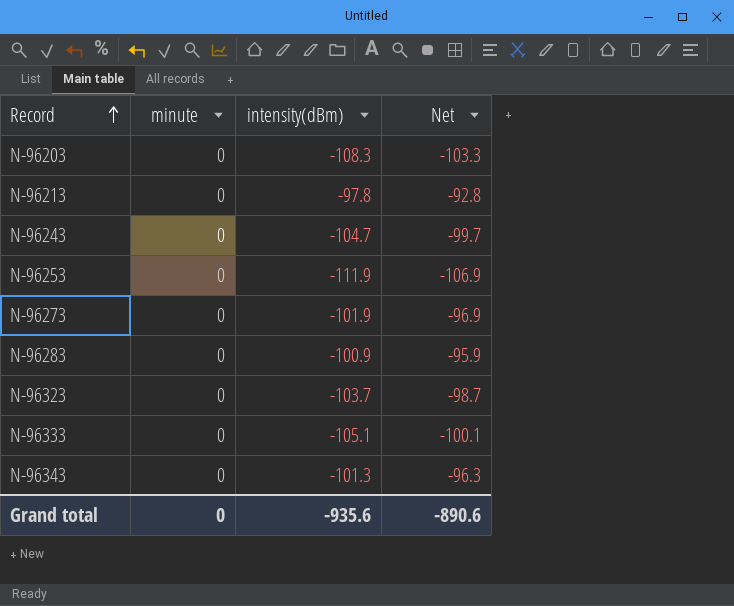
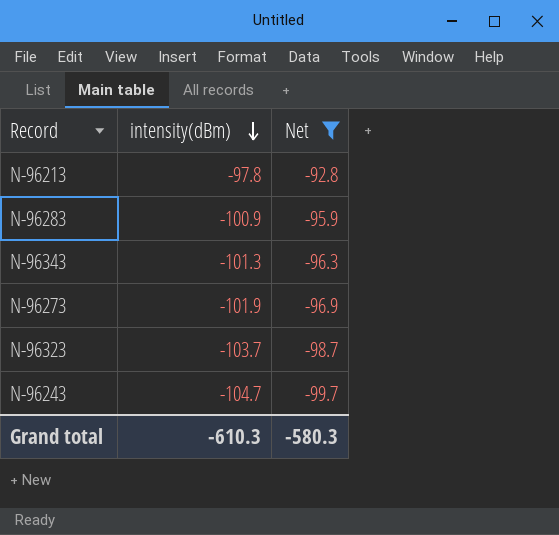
filter: none -> Net >= -99.7
row order: Record ascending -> intensity(dBm) descending
column minute | position: 2 -> none
Grand total | intensity(dBm): -935.6 -> -610.3
Grand total | Net: -890.6 -> -580.3

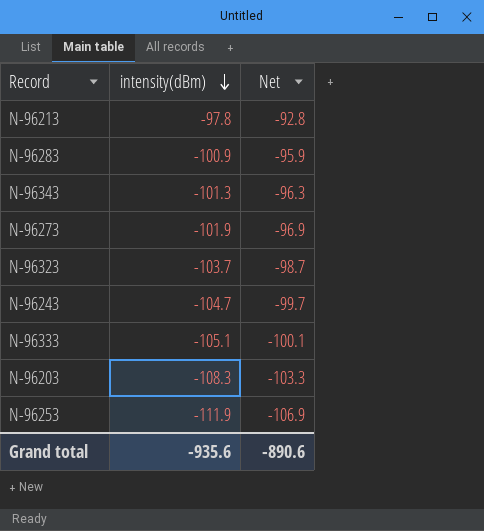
filter: Net >= -99.7 -> none
Grand total | intensity(dBm): -610.3 -> -935.6
Grand total | Net: -580.3 -> -890.6

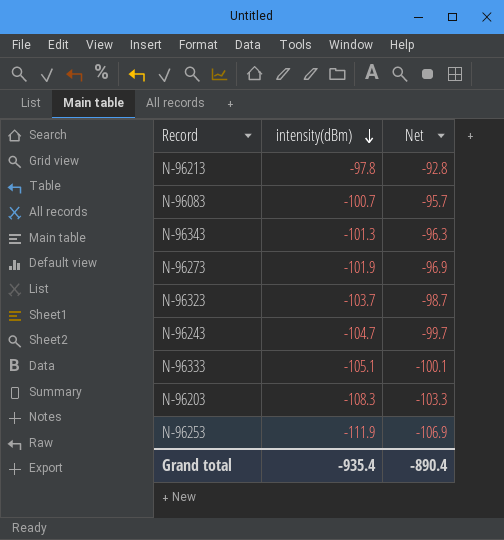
row N-96283: -100.9 | -95.9 -> none
row N-96083: none -> -100.7 | -95.7
Grand total | intensity(dBm): -935.6 -> -935.4
Grand total | Net: -890.6 -> -890.4

